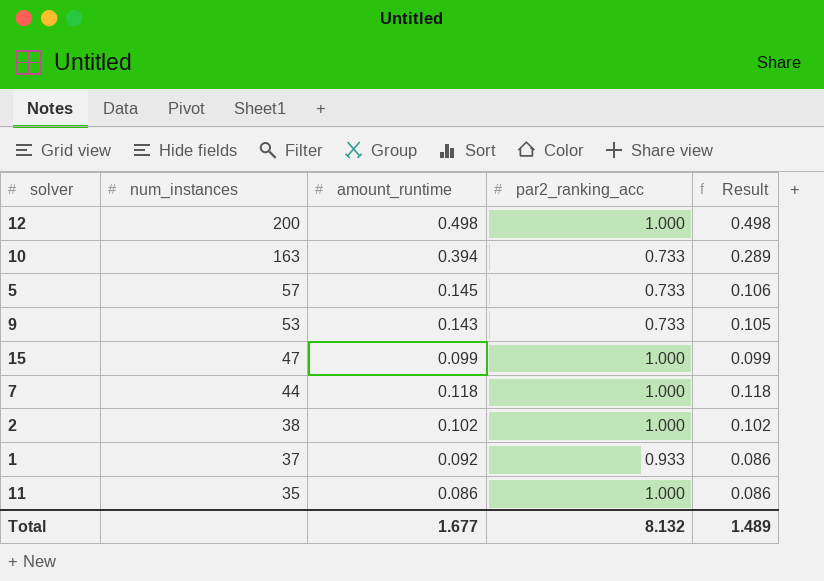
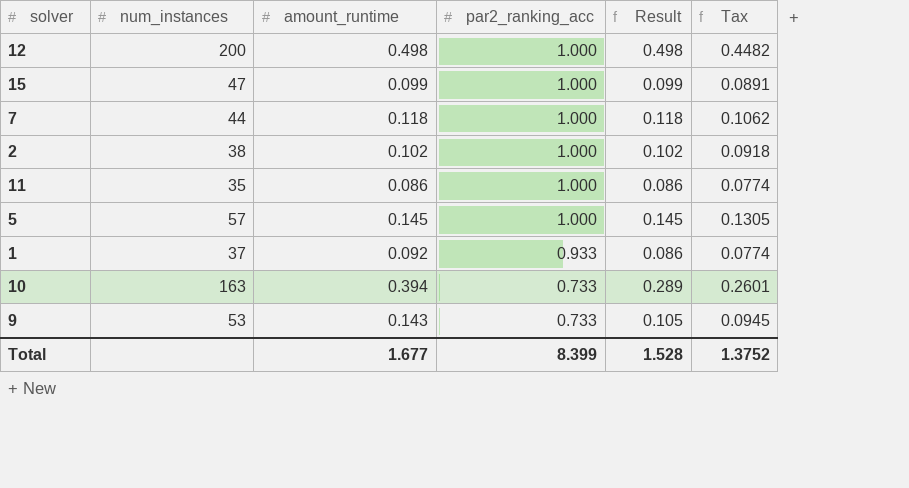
row order: num_instances descending -> par2_ranking_acc descending
column Tax | formula: none -> [Result] * 0.9
5 | par2_ranking_acc: 0.733 -> 1.000
5 | Result: 0.106 -> 0.145
Total | par2_ranking_acc: 8.132 -> 8.399
Total | Result: 1.489 -> 1.528

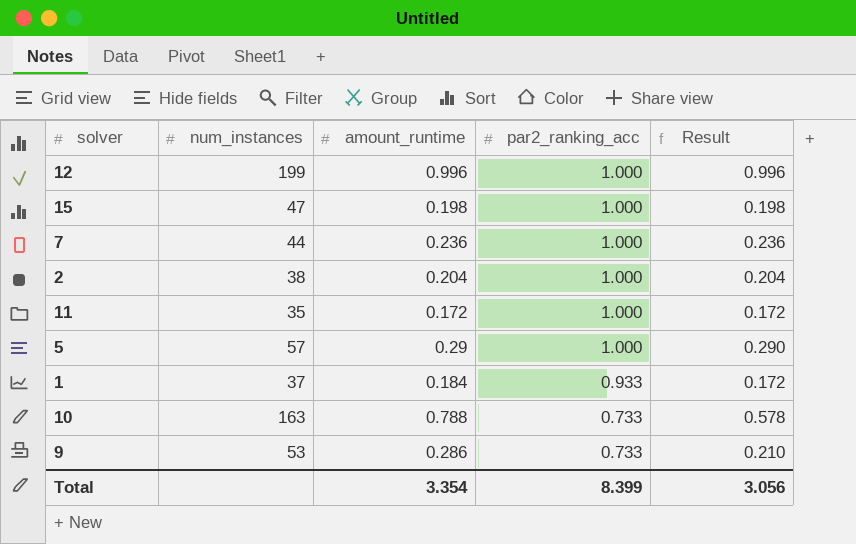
column Tax | formula: [Result] * 0.9 -> none
12 | num_instances: 200 -> 199
12 | amount_runtime: 0.498 -> 0.996
12 | Result: 0.498 -> 0.996
15 | amount_runtime: 0.099 -> 0.198
15 | Result: 0.099 -> 0.198
7 | amount_runtime: 0.118 -> 0.236
7 | Result: 0.118 -> 0.236
2 | amount_runtime: 0.102 -> 0.204
2 | Result: 0.102 -> 0.204
11 | amount_runtime: 0.086 -> 0.172
11 | Result: 0.086 -> 0.172
5 | amount_runtime: 0.145 -> 0.29
5 | Result: 0.145 -> 0.290
1 | amount_runtime: 0.092 -> 0.184
1 | Result: 0.086 -> 0.172
10 | amount_runtime: 0.394 -> 0.788
10 | Result: 0.289 -> 0.578
9 | amount_runtime: 0.143 -> 0.286
9 | Result: 0.105 -> 0.210
Total | amount_runtime: 1.677 -> 3.354
Total | Result: 1.528 -> 3.056

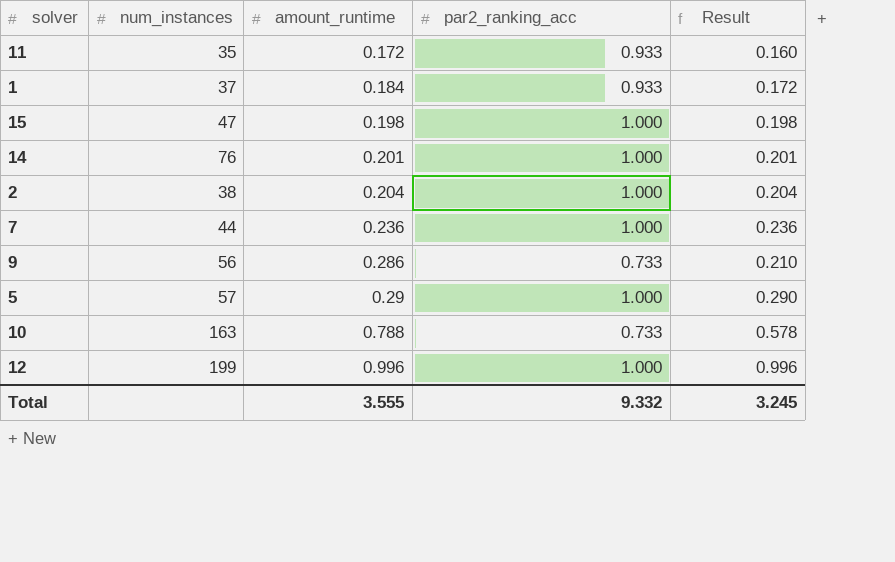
row order: par2_ranking_acc descending -> amount_runtime ascending
11 | par2_ranking_acc: 1.000 -> 0.933
11 | Result: 0.172 -> 0.160
row 14: none -> 76 | 0.201 | 1.000 | 0.201
9 | num_instances: 53 -> 56
Total | amount_runtime: 3.354 -> 3.555
Total | par2_ranking_acc: 8.399 -> 9.332
Total | Result: 3.056 -> 3.245

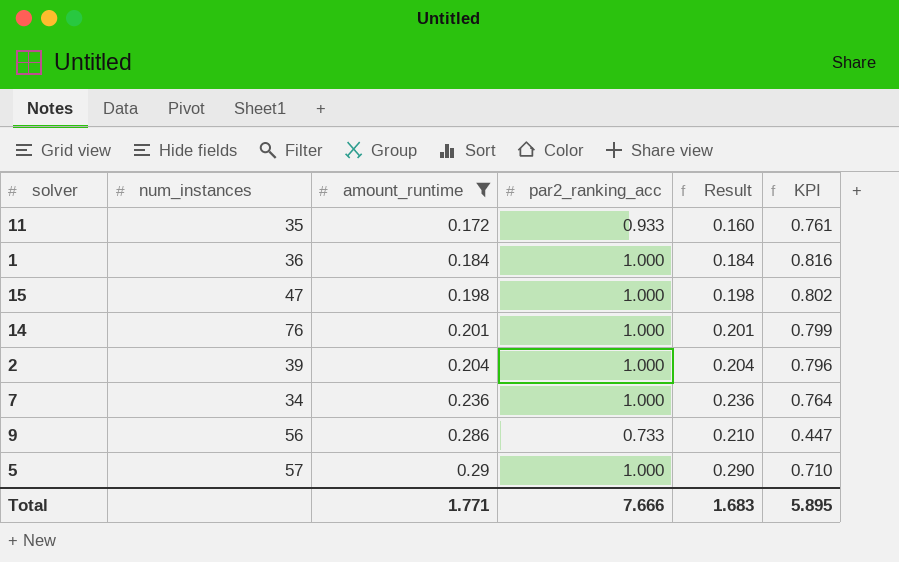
filter: none -> amount_runtime <= 0.29
column KPI | formula: none -> [par2_ranking_acc] - [amount_runtime]
1 | num_instances: 37 -> 36
1 | par2_ranking_acc: 0.933 -> 1.000
1 | Result: 0.172 -> 0.184
2 | num_instances: 38 -> 39
7 | num_instances: 44 -> 34
Total | amount_runtime: 3.555 -> 1.771
Total | par2_ranking_acc: 9.332 -> 7.666
Total | Result: 3.245 -> 1.683

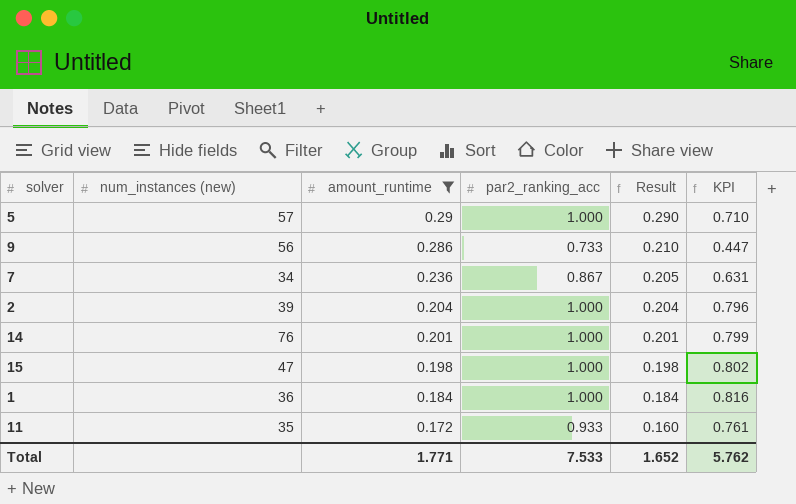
row order: amount_runtime ascending -> amount_runtime descending
column name: num_instances -> num_instances (new)
7 | par2_ranking_acc: 1.000 -> 0.867
7 | Result: 0.236 -> 0.205
7 | KPI: 0.764 -> 0.631
Total | par2_ranking_acc: 7.666 -> 7.533
Total | Result: 1.683 -> 1.652
Total | KPI: 5.895 -> 5.762

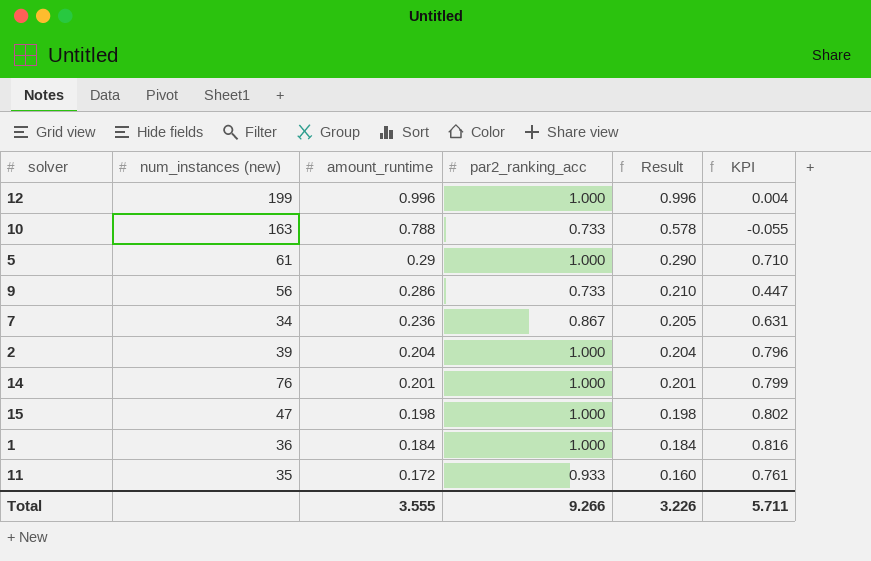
filter: amount_runtime <= 0.29 -> none
5 | num_instances (new): 57 -> 61
Total | amount_runtime: 1.771 -> 3.555
Total | par2_ranking_acc: 7.533 -> 9.266
Total | Result: 1.652 -> 3.226
Total | KPI: 5.762 -> 5.711

